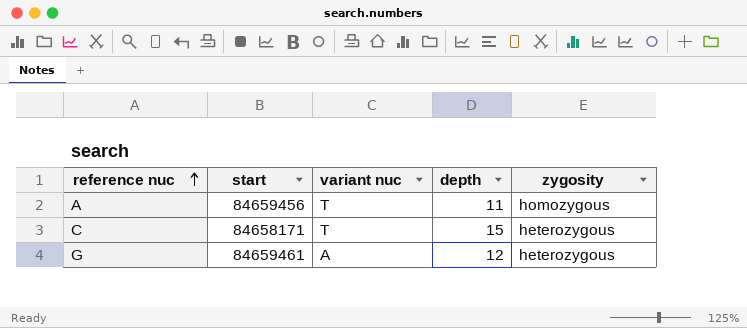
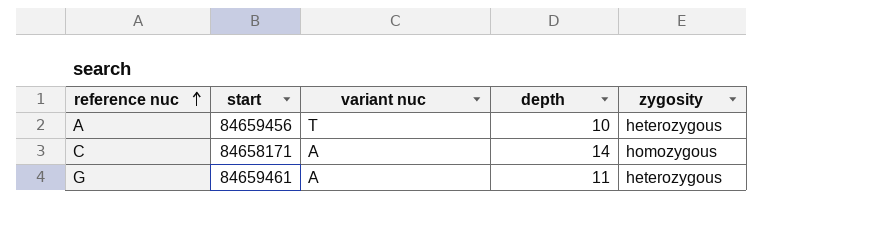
A | depth: 11 -> 10
A | zygosity: homozygous -> heterozygous
C | variant nuc: T -> A
C | depth: 15 -> 14
C | zygosity: heterozygous -> homozygous
G | depth: 12 -> 11

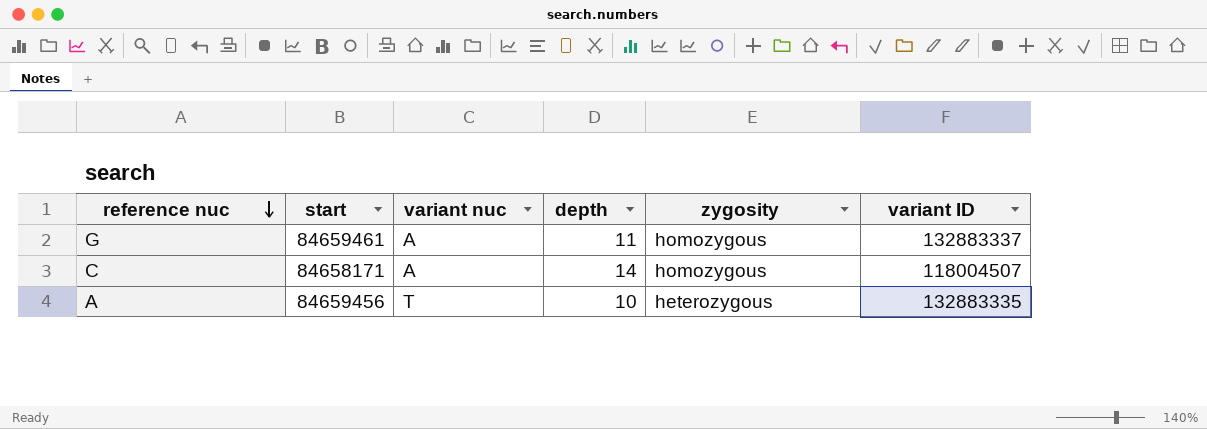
row order: reference nuc ascending -> reference nuc descending
column variant ID | position: none -> 6
G | zygosity: heterozygous -> homozygous

